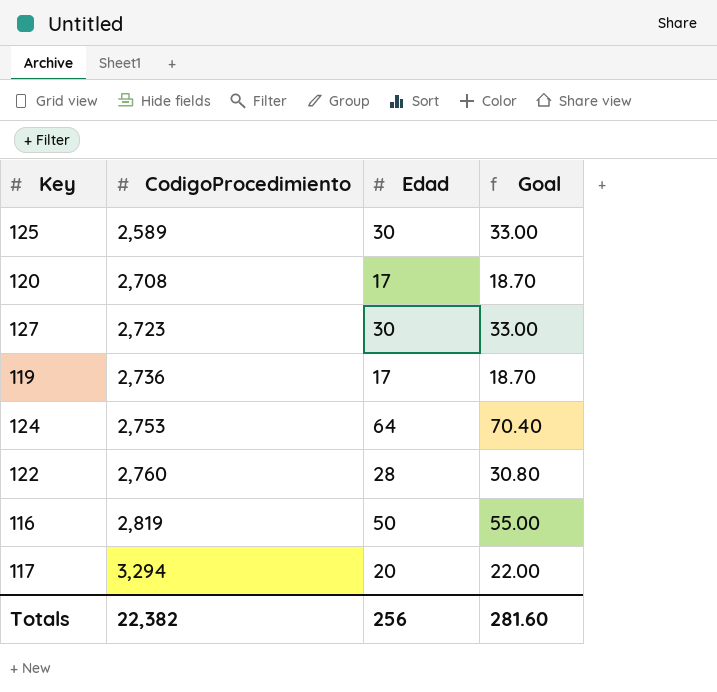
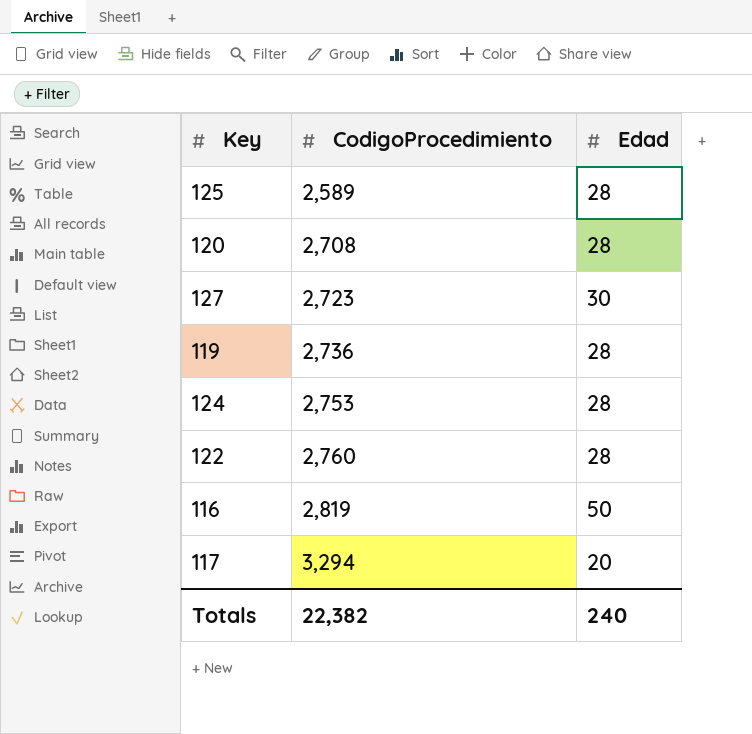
column Goal | formula: [Edad] * 1.1 -> none
125 | Edad: 30 -> 28
120 | Edad: 17 -> 28
119 | Edad: 17 -> 28
124 | Edad: 64 -> 28
Totals | Edad: 256 -> 240

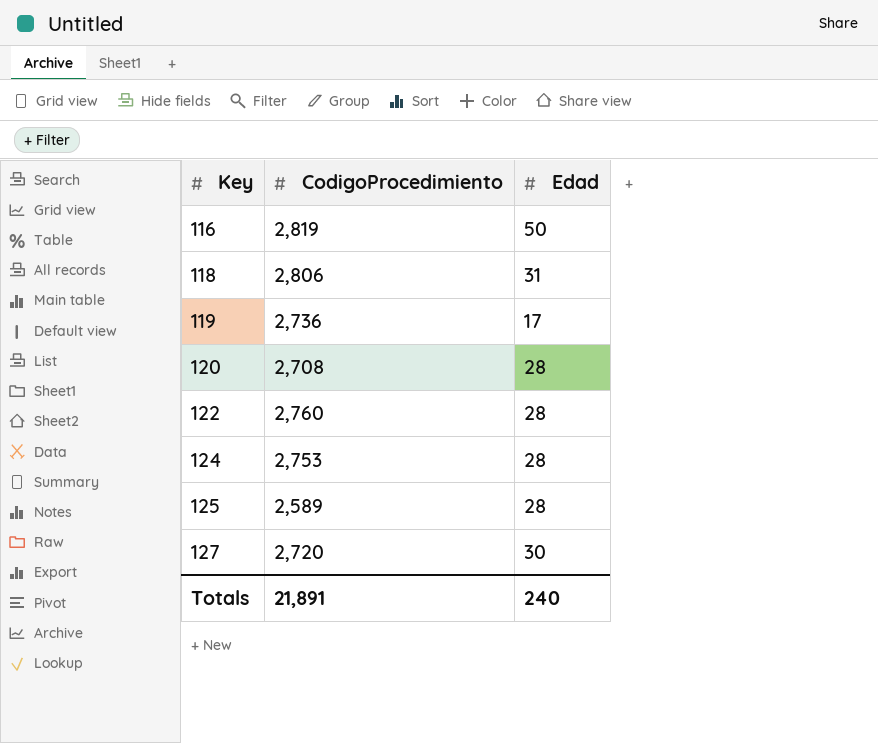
row order: CodigoProcedimiento ascending -> Key ascending
row 117: 3,294 | 20 -> none
row 118: none -> 2,806 | 31
119 | Edad: 28 -> 17
127 | CodigoProcedimiento: 2,723 -> 2,720
Totals | CodigoProcedimiento: 22,382 -> 21,891

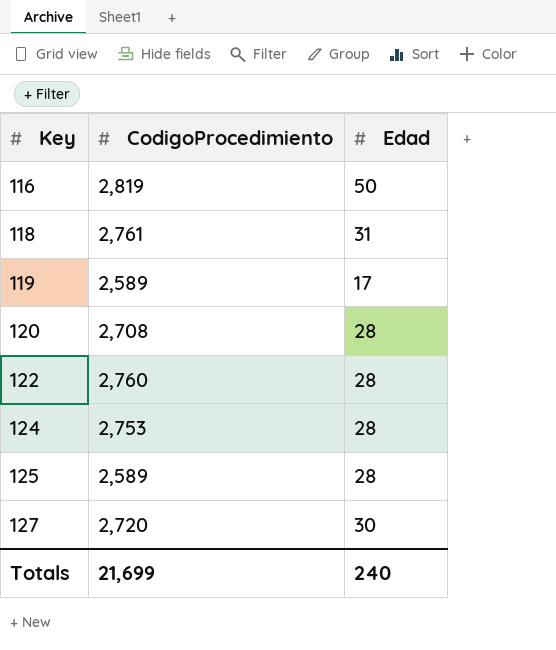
118 | CodigoProcedimiento: 2,806 -> 2,761
119 | CodigoProcedimiento: 2,736 -> 2,589
Totals | CodigoProcedimiento: 21,891 -> 21,699

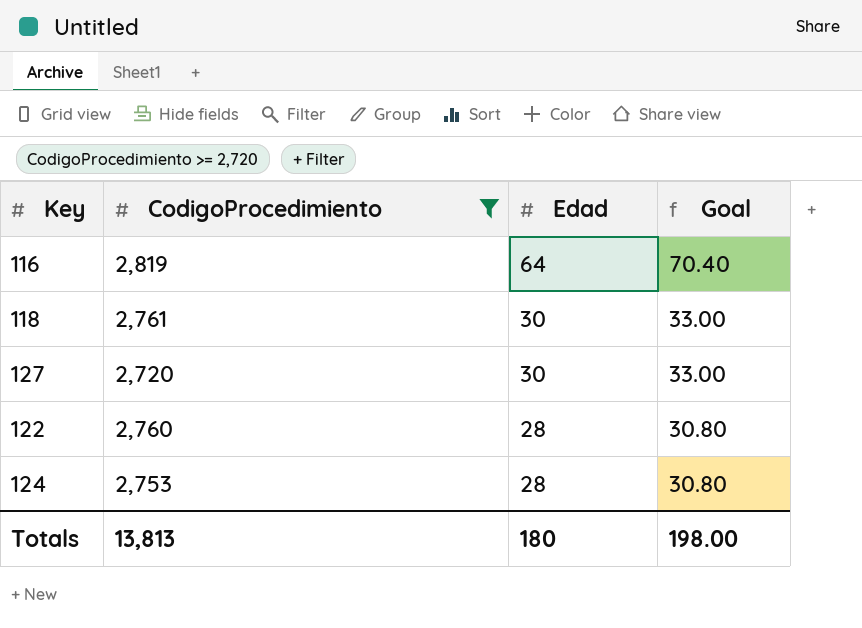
filter: none -> CodigoProcedimiento >= 2,720
row order: Key ascending -> Edad descending
column Goal | formula: none -> [Edad] * 1.1
116 | Edad: 50 -> 64
118 | Edad: 31 -> 30
Totals | CodigoProcedimiento: 21,699 -> 13,813
Totals | Edad: 240 -> 180

